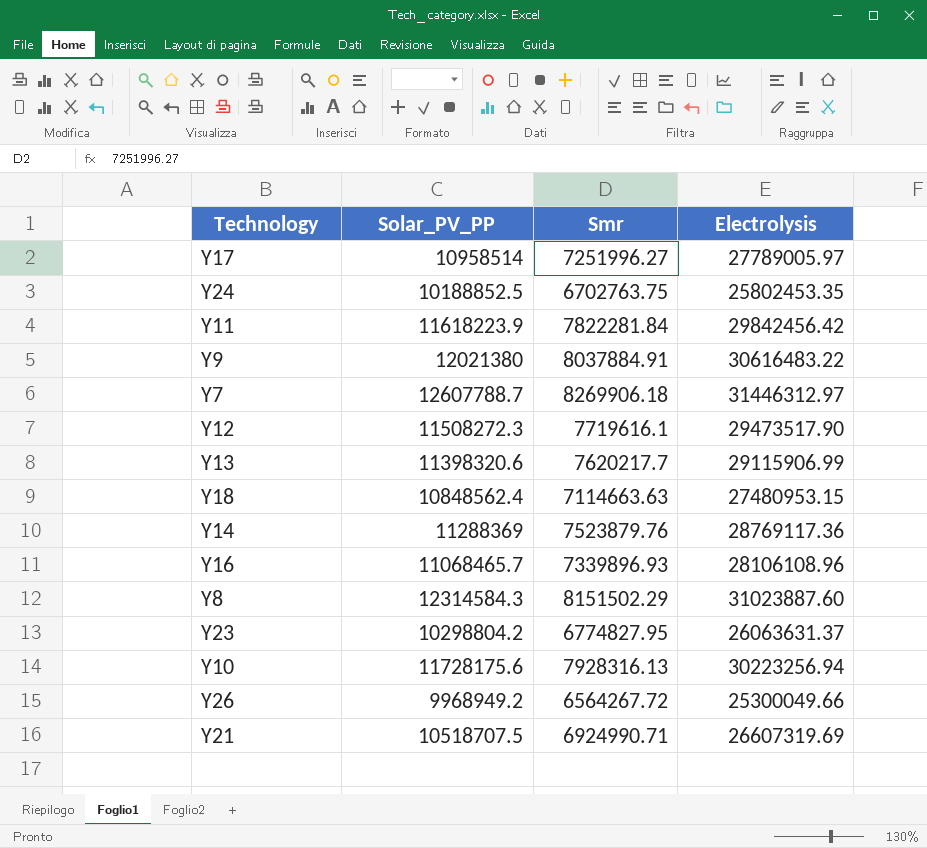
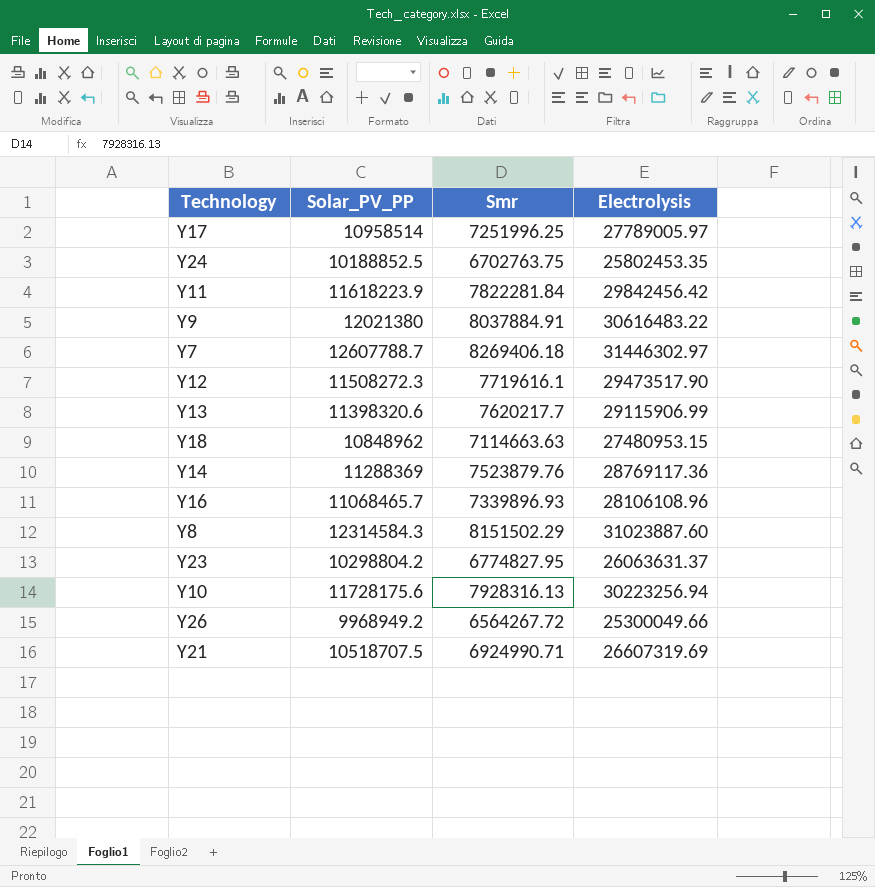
Y17 | Smr: 7251996.27 -> 7251996.25
Y7 | Smr: 8269906.18 -> 8269406.18
Y7 | Electrolysis: 31446312.97 -> 31446302.97
Y18 | Solar_PV_PP: 10848562.4 -> 10848962

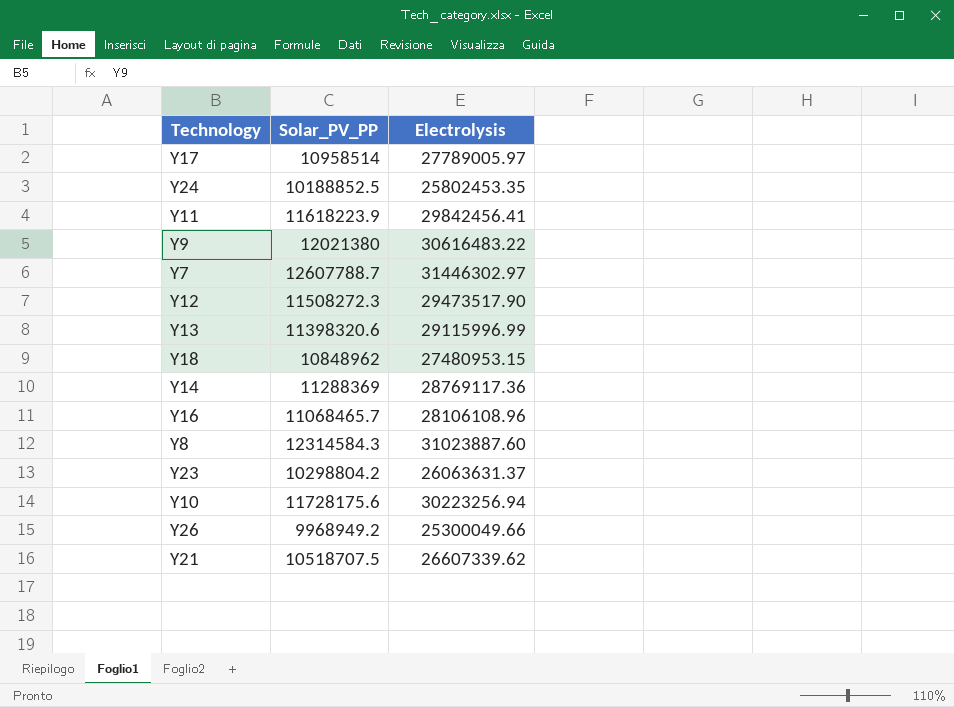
column Smr | position: 3 -> none
Y11 | Electrolysis: 29842456.42 -> 29842456.41
Y13 | Electrolysis: 29115906.99 -> 29115996.99
Y21 | Electrolysis: 26607319.69 -> 26607339.62

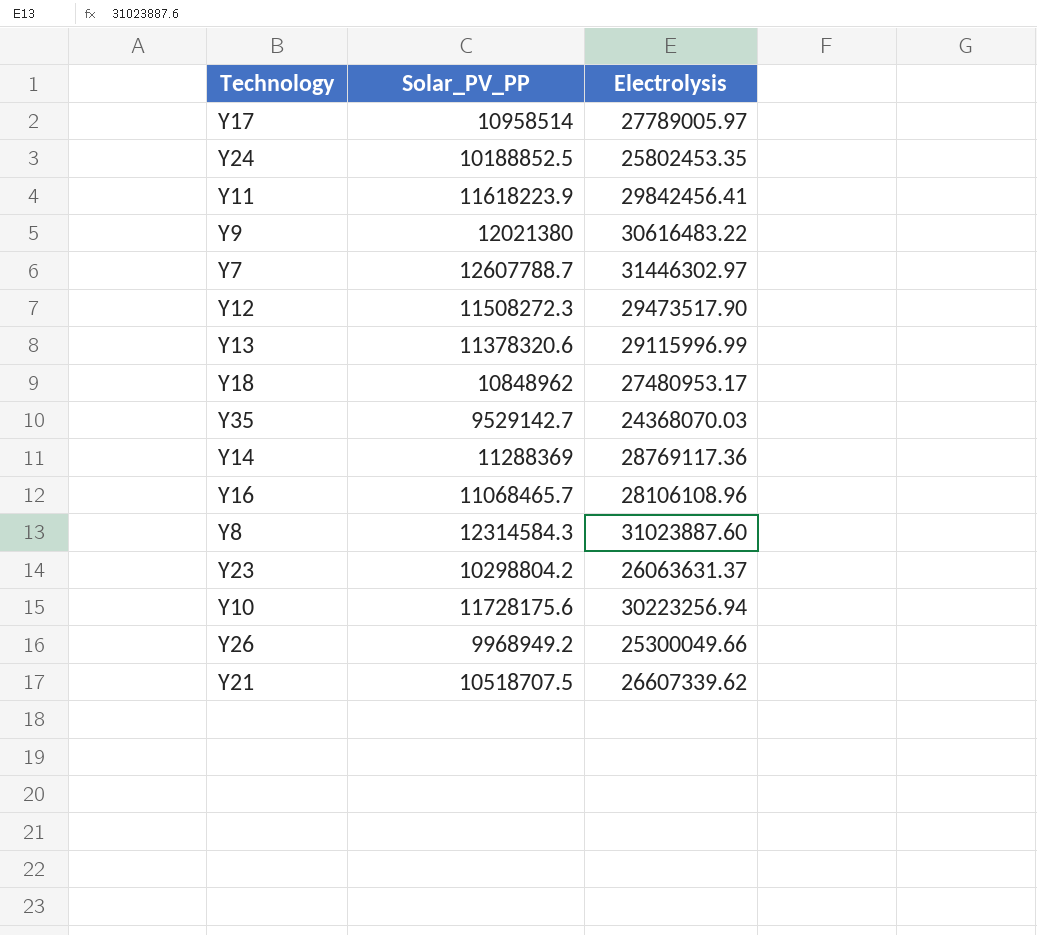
Y13 | Solar_PV_PP: 11398320.6 -> 11378320.6
Y18 | Electrolysis: 27480953.15 -> 27480953.17
row Y35: none -> 9529142.7 | 24368070.03

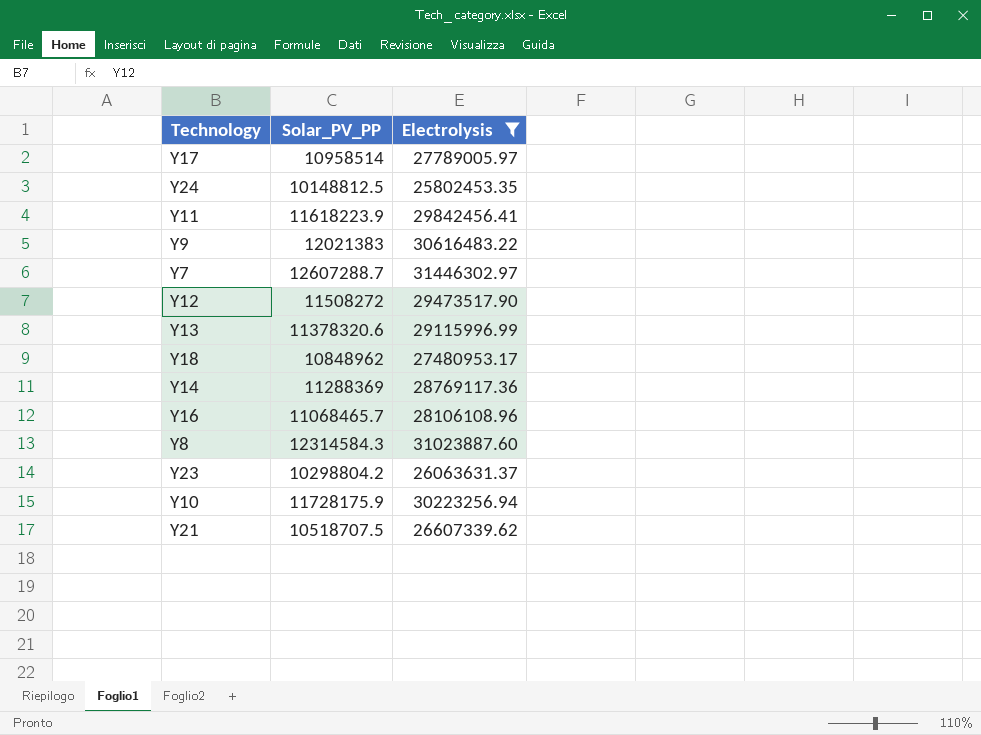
filter: none -> Electrolysis >= 25802453.35
Y24 | Solar_PV_PP: 10188852.5 -> 10148812.5
Y9 | Solar_PV_PP: 12021380 -> 12021383
Y7 | Solar_PV_PP: 12607788.7 -> 12607288.7
Y12 | Solar_PV_PP: 11508272.3 -> 11508272
Y10 | Solar_PV_PP: 11728175.6 -> 11728175.9

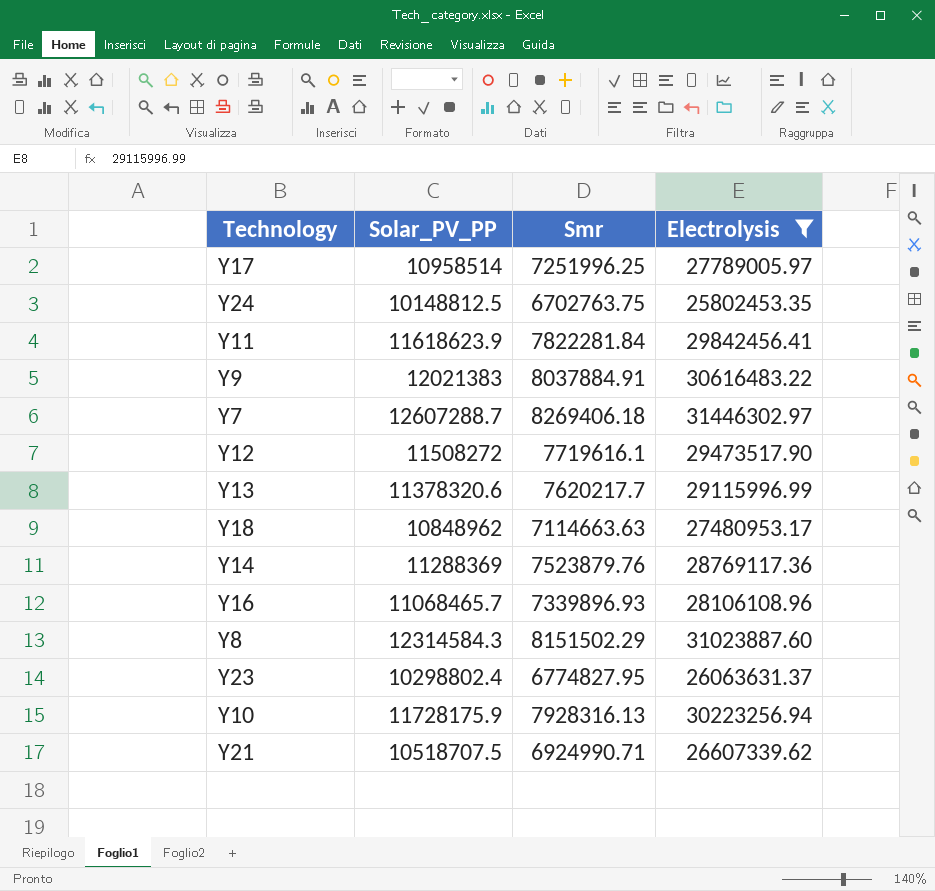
column Smr | position: none -> 3
Y11 | Solar_PV_PP: 11618223.9 -> 11618623.9
Y23 | Solar_PV_PP: 10298804.2 -> 10298802.4

